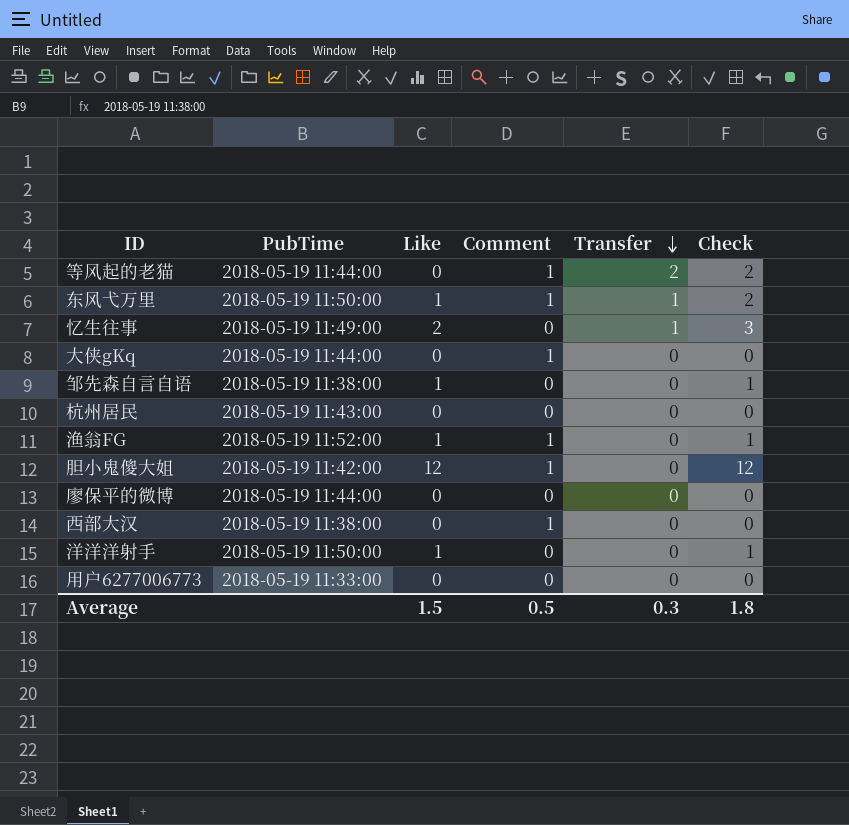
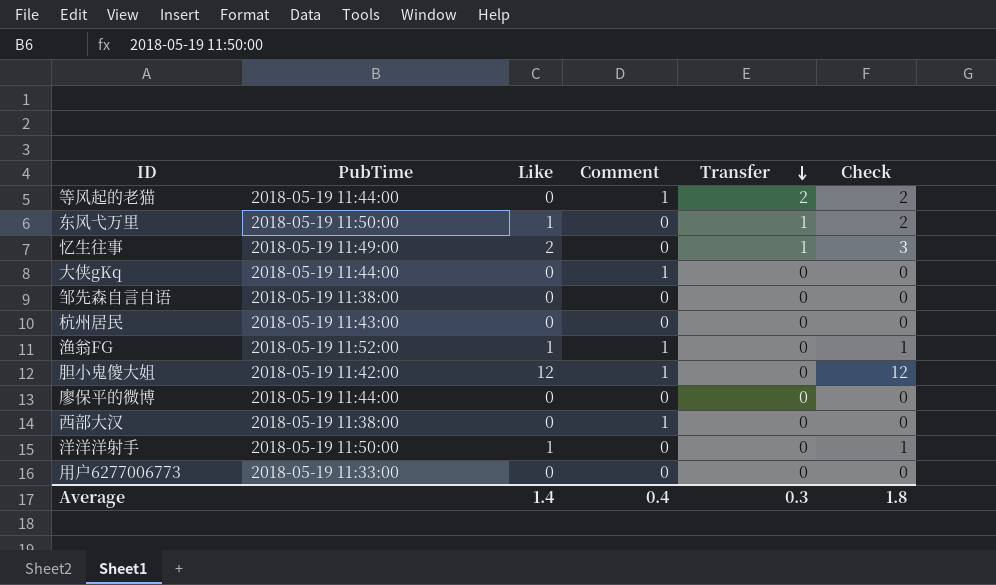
东风弋万里 | Comment: 1 -> 0
邹先森自言自语 | Like: 1 -> 0
邹先森自言自语 | Check: 1 -> 0
Average | Like: 1.5 -> 1.4
Average | Comment: 0.5 -> 0.4

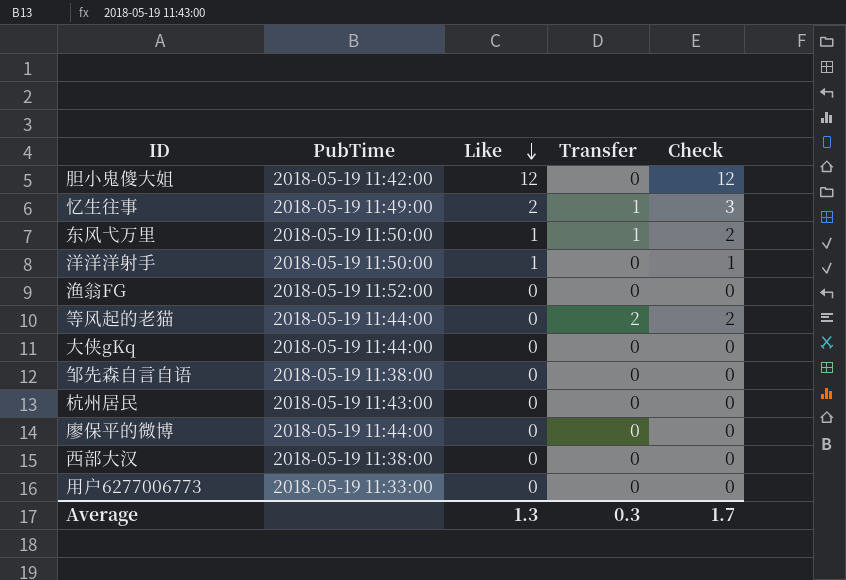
row order: Transfer descending -> Like descending
column Comment | position: 4 -> none
渔翁FG | Like: 1 -> 0
渔翁FG | Check: 1 -> 0
Average | Like: 1.4 -> 1.3
Average | Check: 1.8 -> 1.7

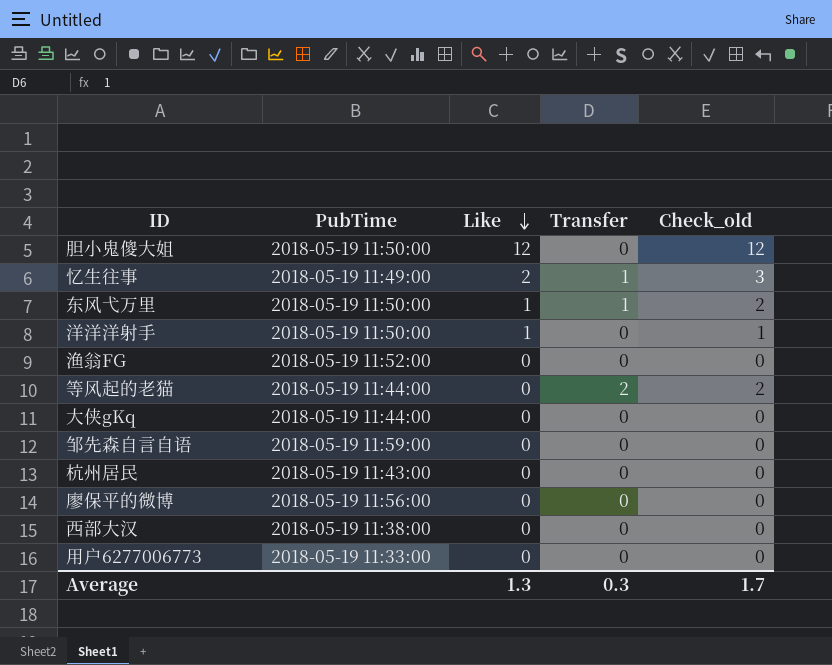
column name: Check -> Check_old
胆小鬼傻大姐 | PubTime: 2018-05-19 11:42:00 -> 2018-05-19 11:50:00
邹先森自言自语 | PubTime: 2018-05-19 11:38:00 -> 2018-05-19 11:59:00
廖保平的微博 | PubTime: 2018-05-19 11:44:00 -> 2018-05-19 11:56:00

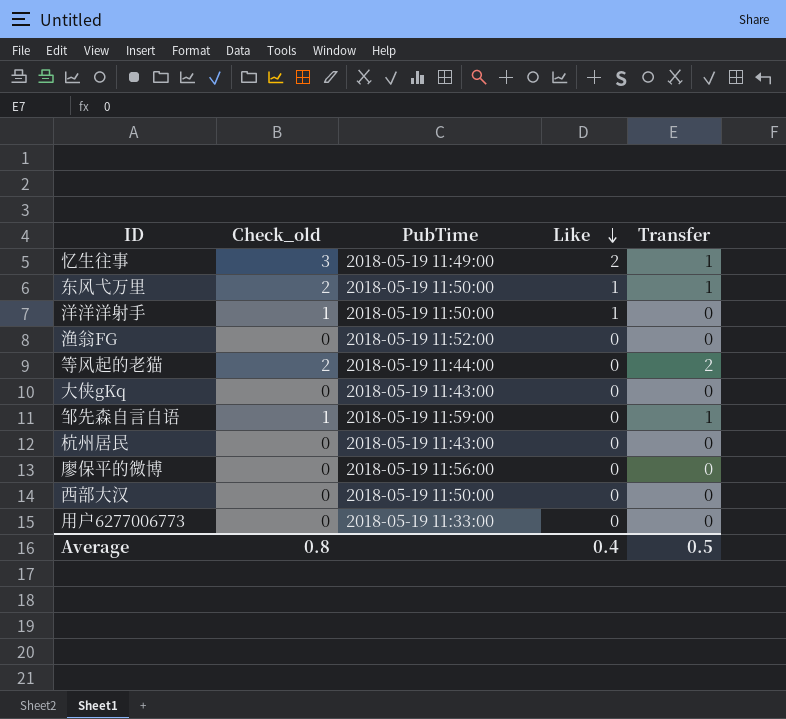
column Check_old | position: 5 -> 2
row 胆小鬼傻大姐: 2018-05-19 11:50:00 | 12 | 0 | 12 -> none
大侠gKq | PubTime: 2018-05-19 11:44:00 -> 2018-05-19 11:43:00
邹先森自言自语 | Check_old: 0 -> 1
邹先森自言自语 | Transfer: 0 -> 1
西部大汉 | PubTime: 2018-05-19 11:38:00 -> 2018-05-19 11:50:00
Average | Check_old: 1.7 -> 0.8
Average | Like: 1.3 -> 0.4
Average | Transfer: 0.3 -> 0.5

